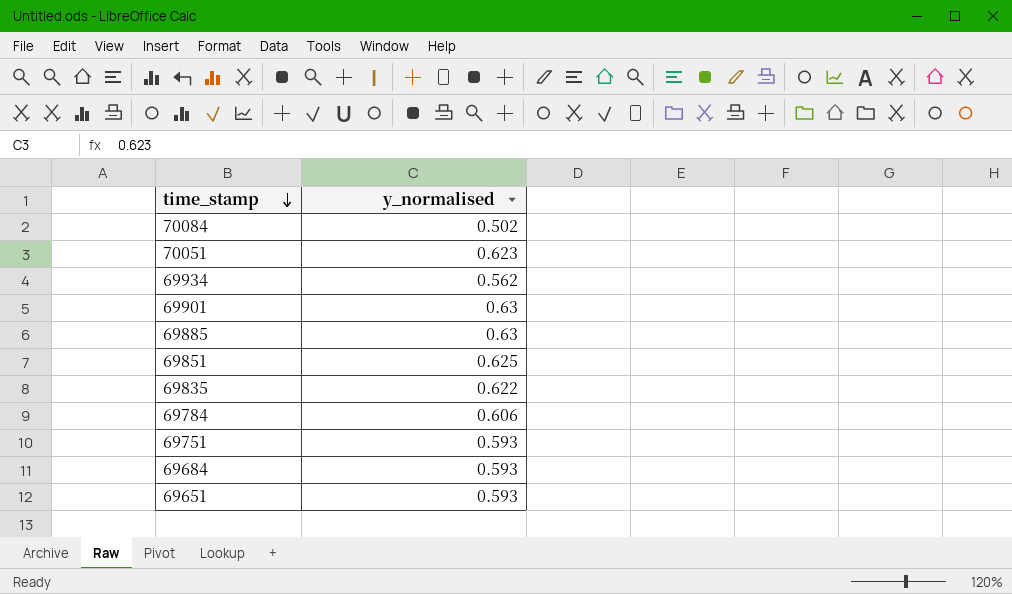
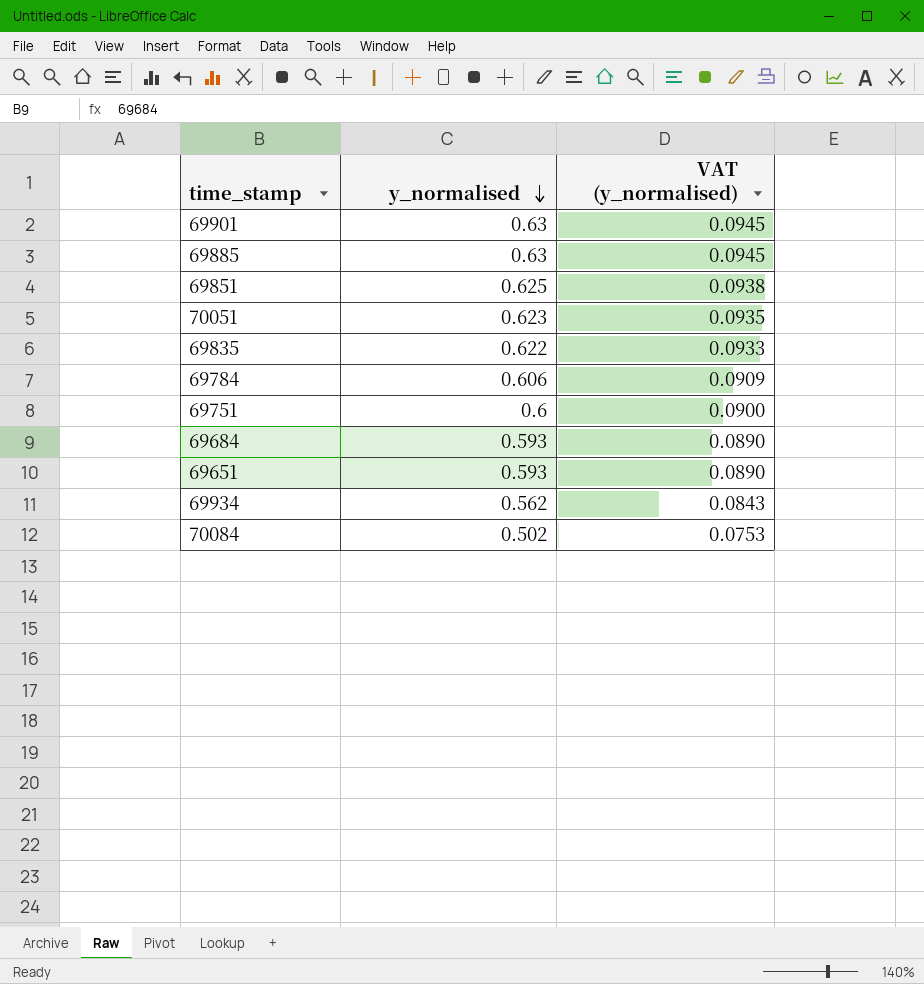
row order: time_stamp descending -> y_normalised descending
column VAT (y_normalised) | formula: none -> [y_normalised] * 0.15
69751 | y_normalised: 0.593 -> 0.6

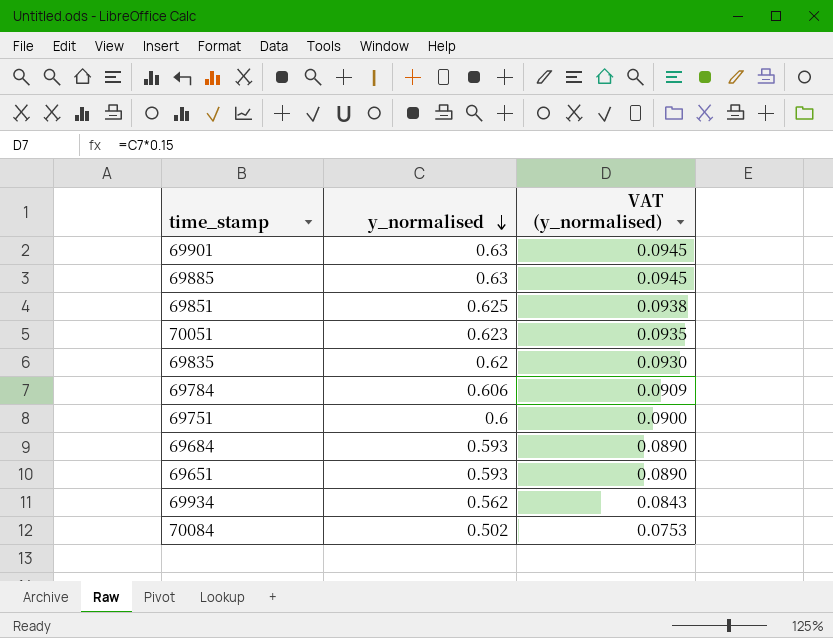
69835 | y_normalised: 0.622 -> 0.62
69835 | VAT (y_normalised): 0.0933 -> 0.0930

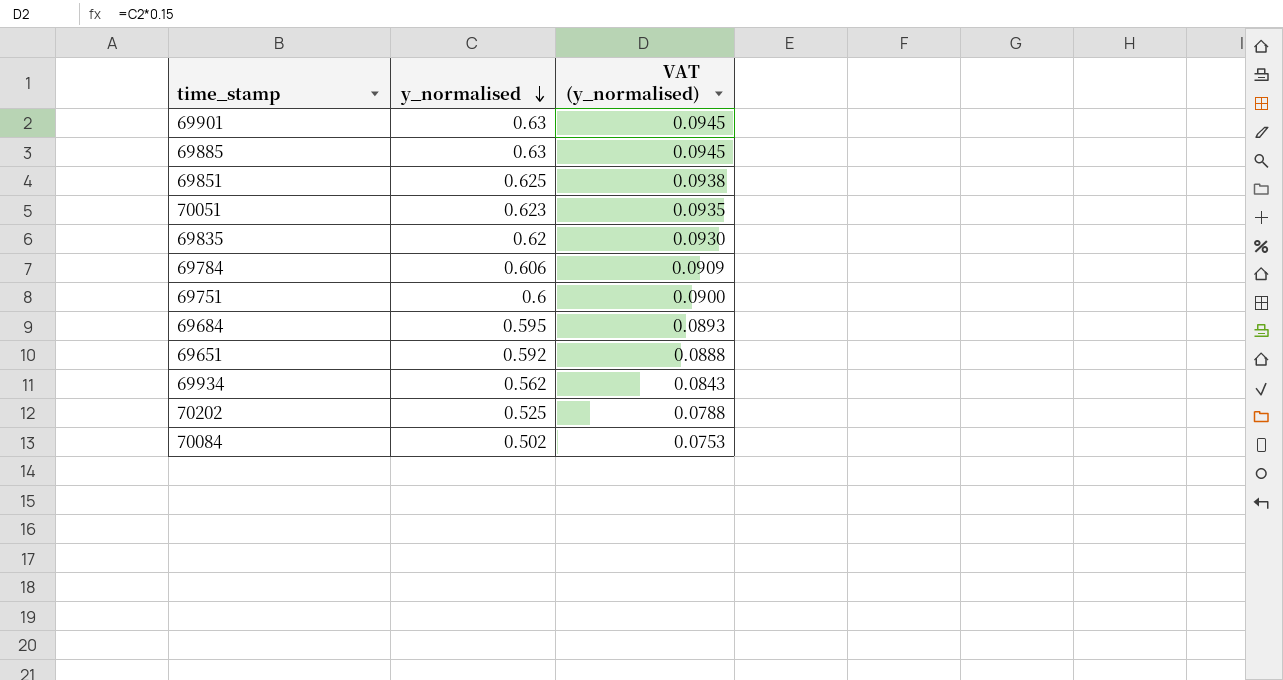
69684 | y_normalised: 0.593 -> 0.595
69684 | VAT (y_normalised): 0.0890 -> 0.0893
69651 | y_normalised: 0.593 -> 0.592
69651 | VAT (y_normalised): 0.0890 -> 0.0888
row 70202: none -> 0.525 | 0.0788

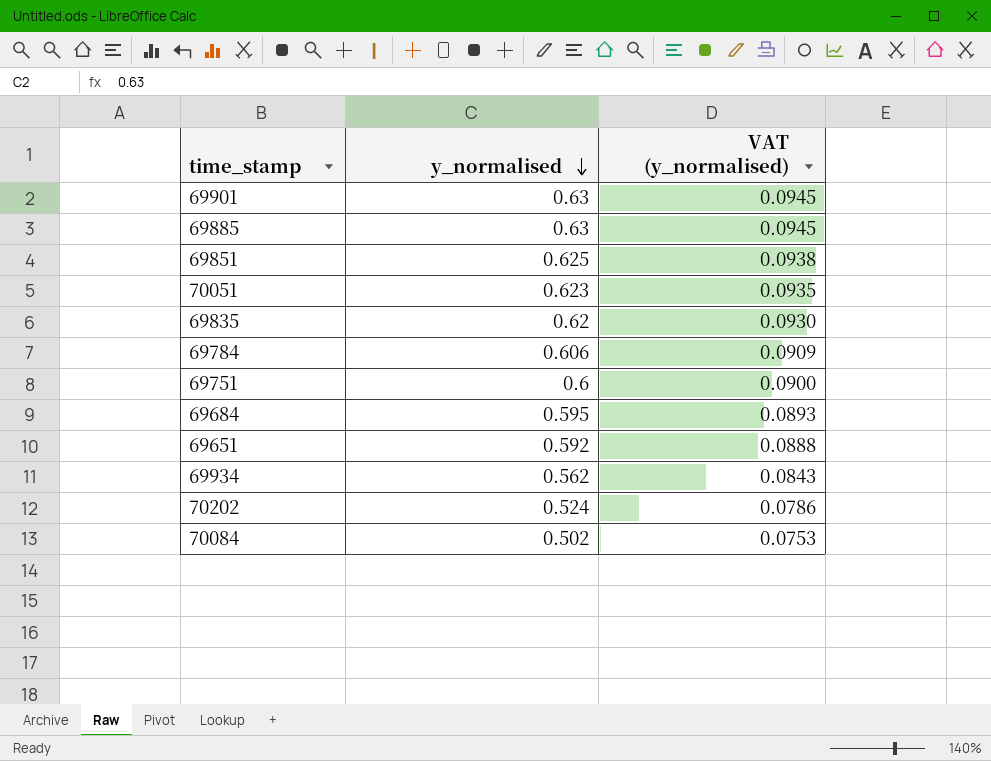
70202 | y_normalised: 0.525 -> 0.524
70202 | VAT (y_normalised): 0.0788 -> 0.0786

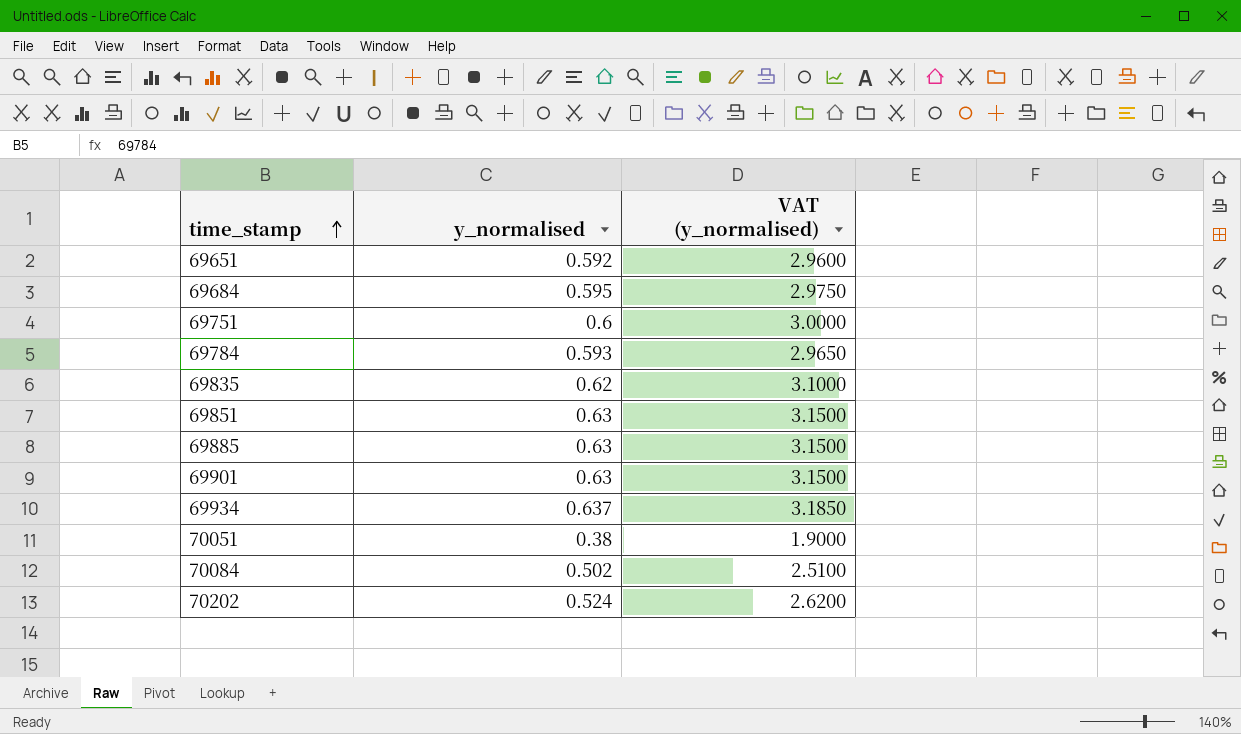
row order: y_normalised descending -> time_stamp ascending
column VAT (y_normalised) | formula: [y_normalised] * 0.15 -> [y_normalised] * 5
69784 | y_normalised: 0.606 -> 0.593
69851 | y_normalised: 0.625 -> 0.63
69934 | y_normalised: 0.562 -> 0.637
70051 | y_normalised: 0.623 -> 0.38

